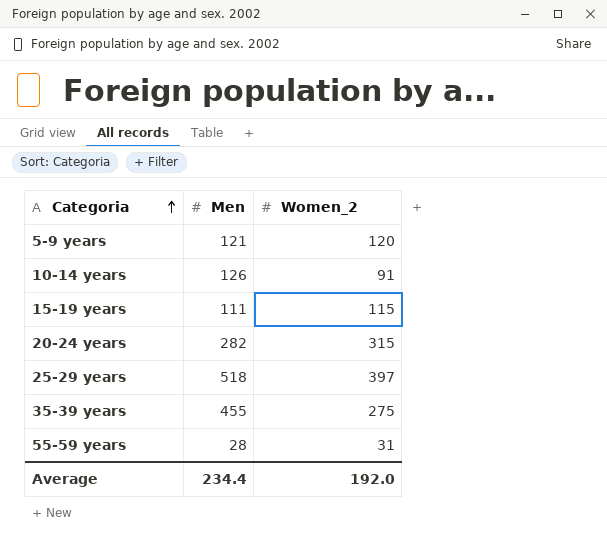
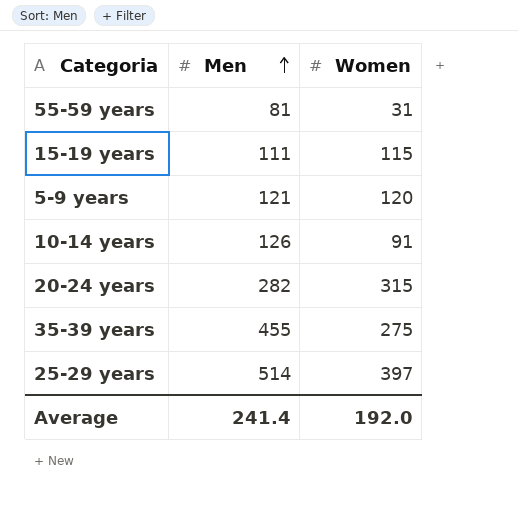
row order: Categoria ascending -> Men ascending
column name: Women_2 -> Women
55-59 years | Men: 28 -> 81
25-29 years | Men: 518 -> 514
Average | Men: 234.4 -> 241.4

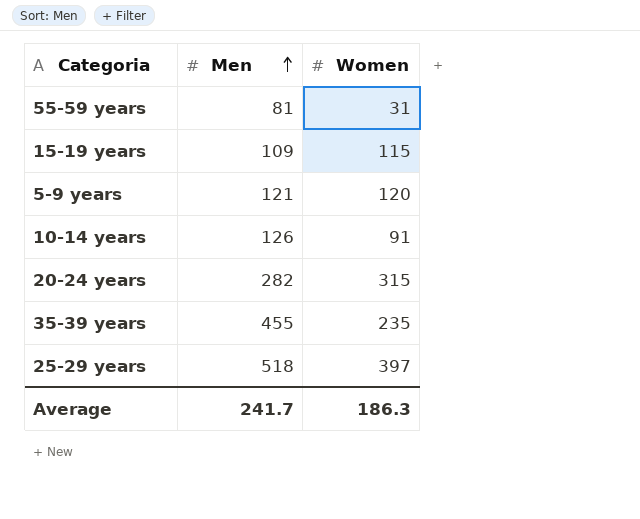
15-19 years | Men: 111 -> 109
35-39 years | Women: 275 -> 235
25-29 years | Men: 514 -> 518
Average | Men: 241.4 -> 241.7
Average | Women: 192.0 -> 186.3

